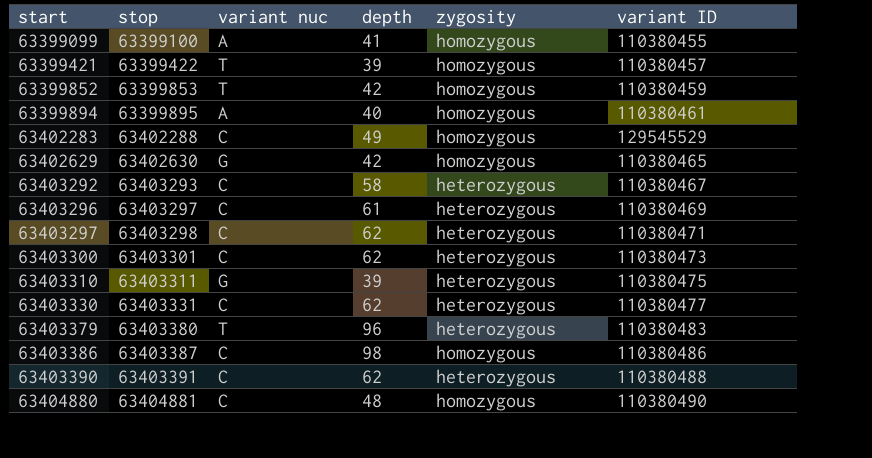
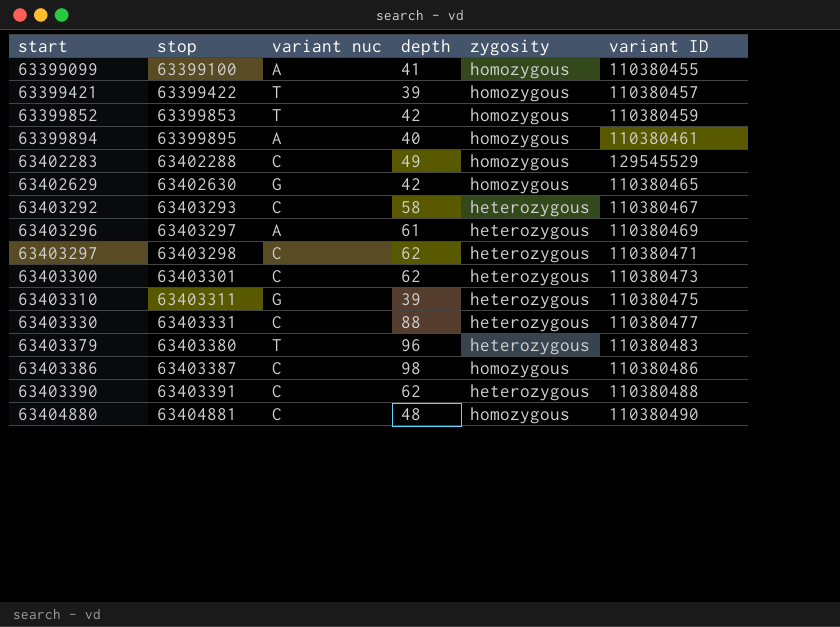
63403296 | variant nuc: C -> A
63403330 | depth: 62 -> 88

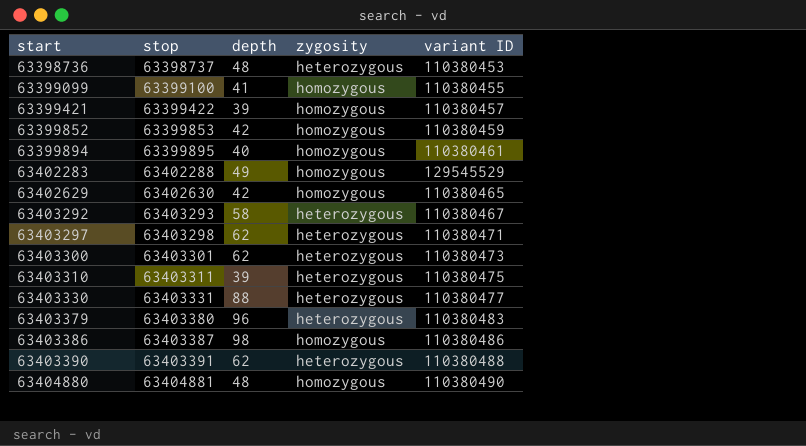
column variant nuc | position: 3 -> none
row 63403296: 63403297 | A | 61 | heterozygous | 110380469 -> none
row 63398736: none -> 63398737 | 48 | heterozygous | 110380453

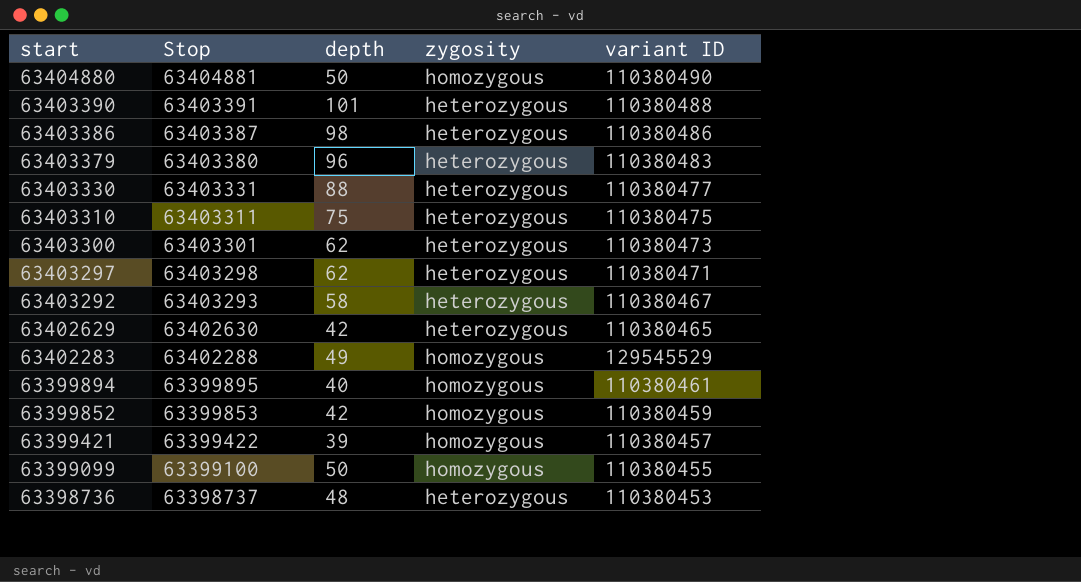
row order: start ascending -> start descending
column name: stop -> Stop
63404880 | depth: 48 -> 50
63403390 | depth: 62 -> 101
63403386 | zygosity: homozygous -> heterozygous
63403310 | depth: 39 -> 75
63402629 | zygosity: homozygous -> heterozygous
63399099 | depth: 41 -> 50

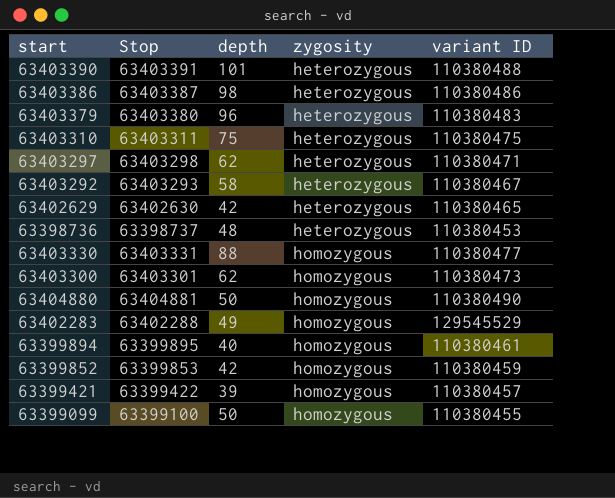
row order: start descending -> zygosity ascending
63403330 | zygosity: heterozygous -> homozygous
63403300 | zygosity: heterozygous -> homozygous

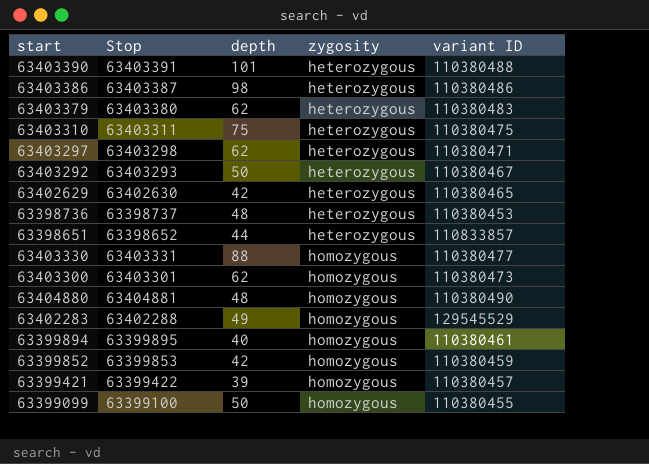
63403379 | depth: 96 -> 62
63403292 | depth: 58 -> 50
row 63398651: none -> 63398652 | 44 | heterozygous | 110833857
63404880 | depth: 50 -> 48

